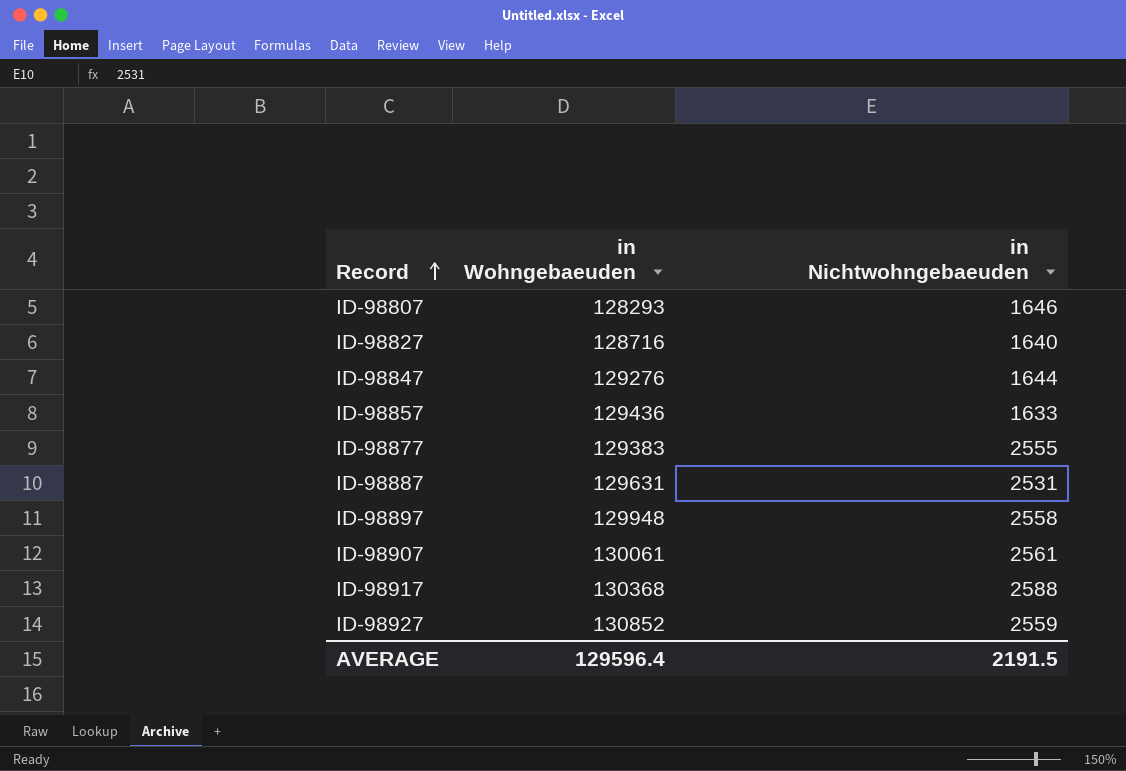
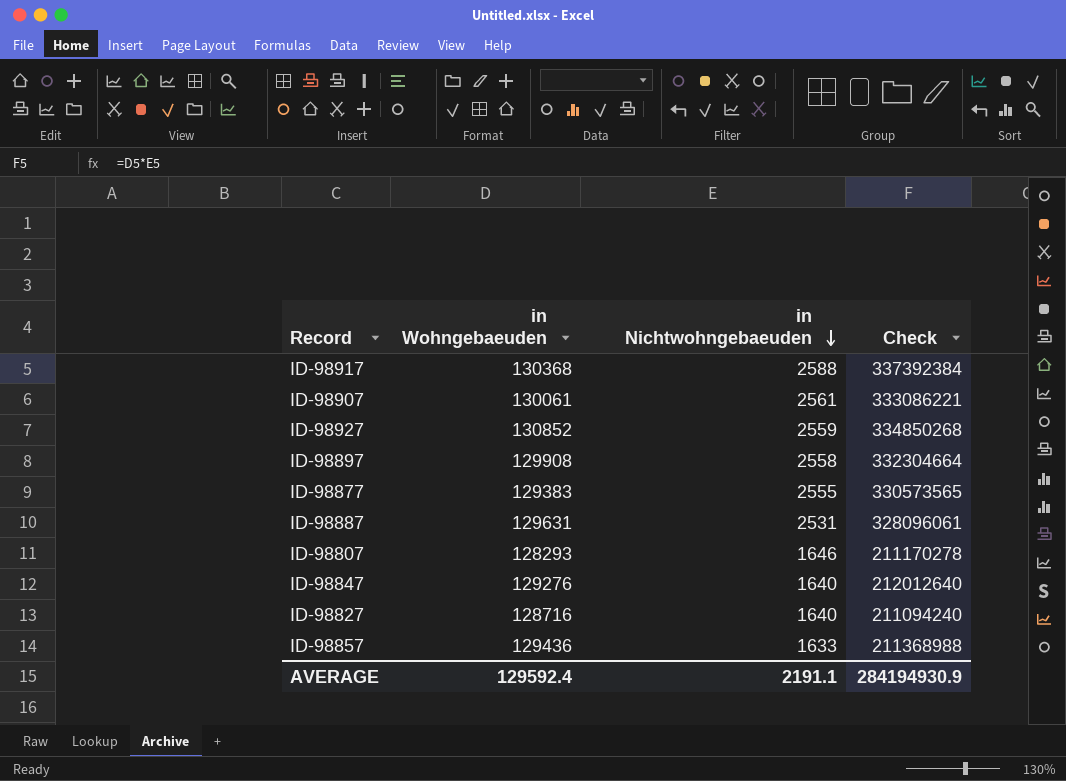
row order: Record ascending -> in Nichtwohngebaeuden descending
column Check | formula: none -> [in Wohngebaeuden] * [in Nichtwohngebaeuden]
ID-98897 | in Wohngebaeuden: 129948 -> 129908
ID-98847 | in Nichtwohngebaeuden: 1644 -> 1640
AVERAGE | in Wohngebaeuden: 129596.4 -> 129592.4
AVERAGE | in Nichtwohngebaeuden: 2191.5 -> 2191.1

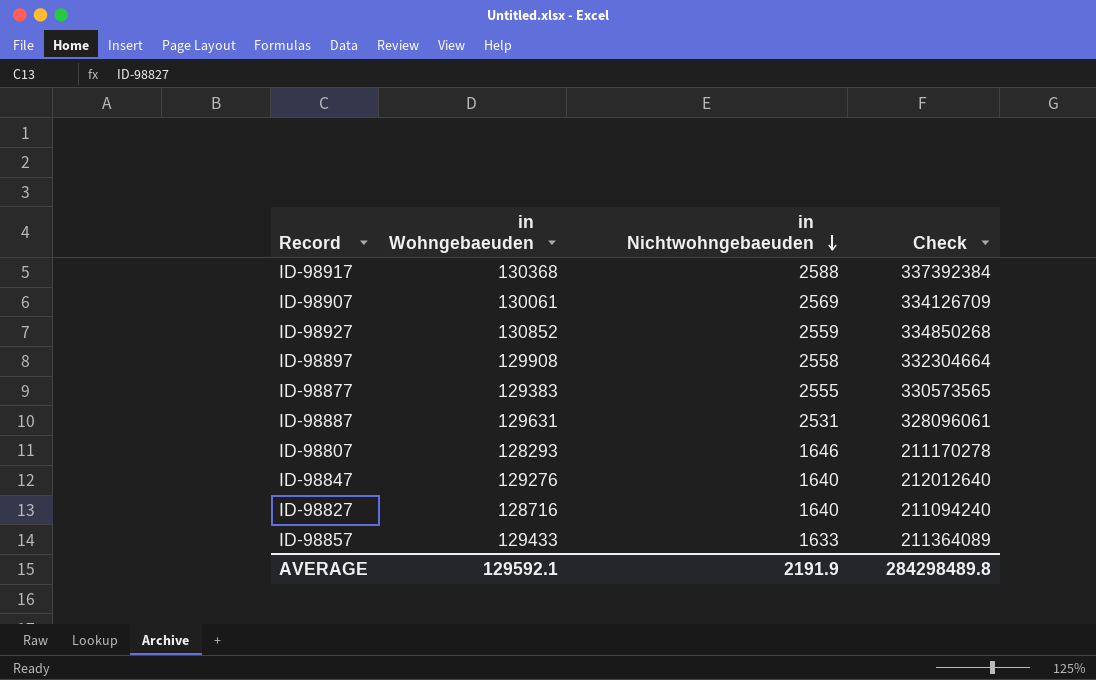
ID-98907 | in Nichtwohngebaeuden: 2561 -> 2569
ID-98907 | Check: 333086221 -> 334126709
ID-98857 | in Wohngebaeuden: 129436 -> 129433
ID-98857 | Check: 211368988 -> 211364089
AVERAGE | in Wohngebaeuden: 129592.4 -> 129592.1
AVERAGE | in Nichtwohngebaeuden: 2191.1 -> 2191.9
AVERAGE | Check: 284194930.9 -> 284298489.8

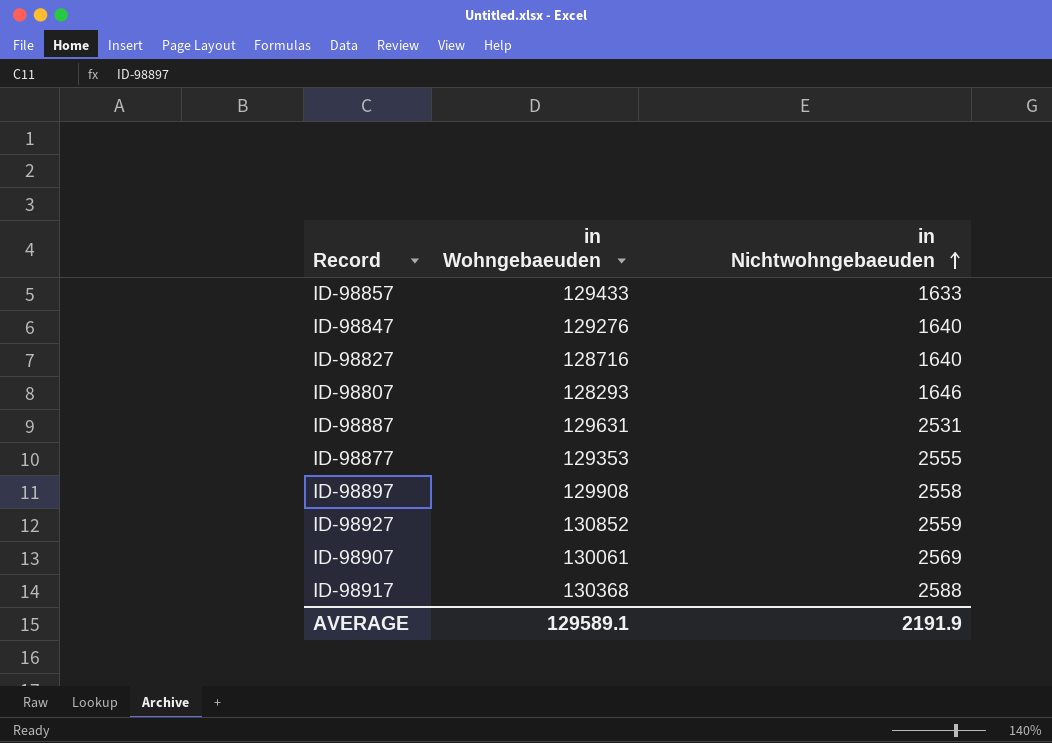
row order: in Nichtwohngebaeuden descending -> in Nichtwohngebaeuden ascending
column Check | formula: [in Wohngebaeuden] * [in Nichtwohngebaeuden] -> none
ID-98877 | in Wohngebaeuden: 129383 -> 129353
AVERAGE | in Wohngebaeuden: 129592.1 -> 129589.1

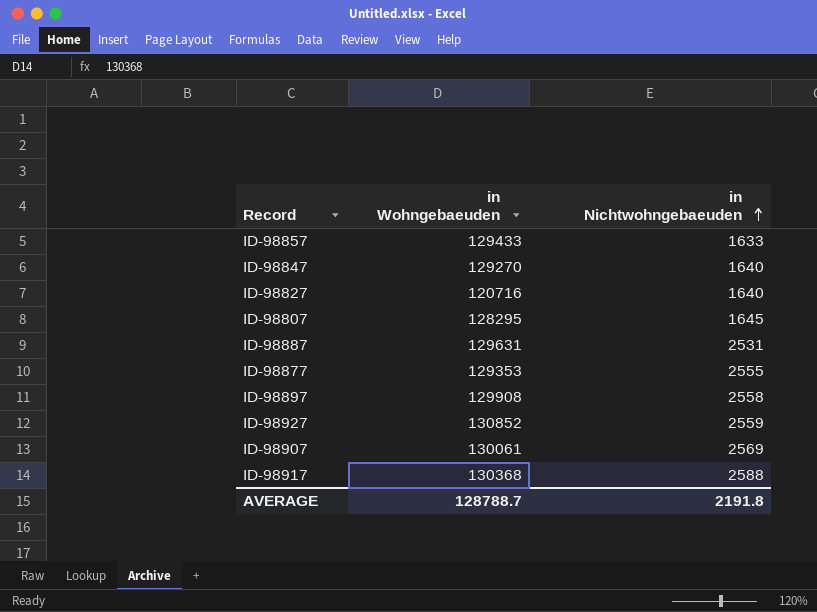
ID-98847 | in Wohngebaeuden: 129276 -> 129270
ID-98827 | in Wohngebaeuden: 128716 -> 120716
ID-98807 | in Wohngebaeuden: 128293 -> 128295
ID-98807 | in Nichtwohngebaeuden: 1646 -> 1645
AVERAGE | in Wohngebaeuden: 129589.1 -> 128788.7
AVERAGE | in Nichtwohngebaeuden: 2191.9 -> 2191.8

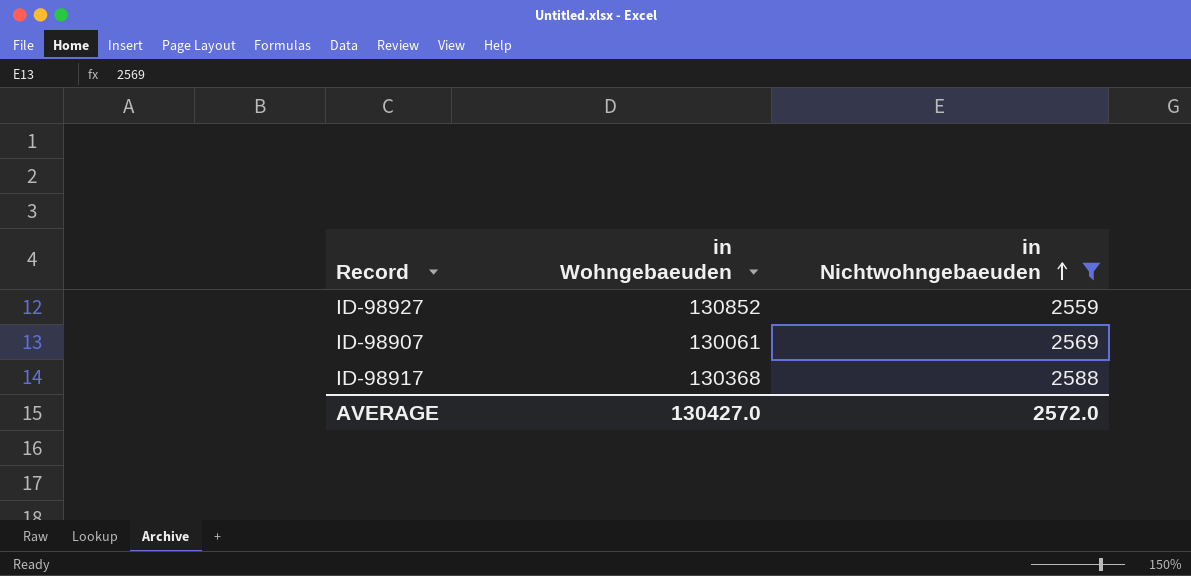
filter: none -> in Nichtwohngebaeuden >= 2559
AVERAGE | in Wohngebaeuden: 128788.7 -> 130427.0
AVERAGE | in Nichtwohngebaeuden: 2191.8 -> 2572.0

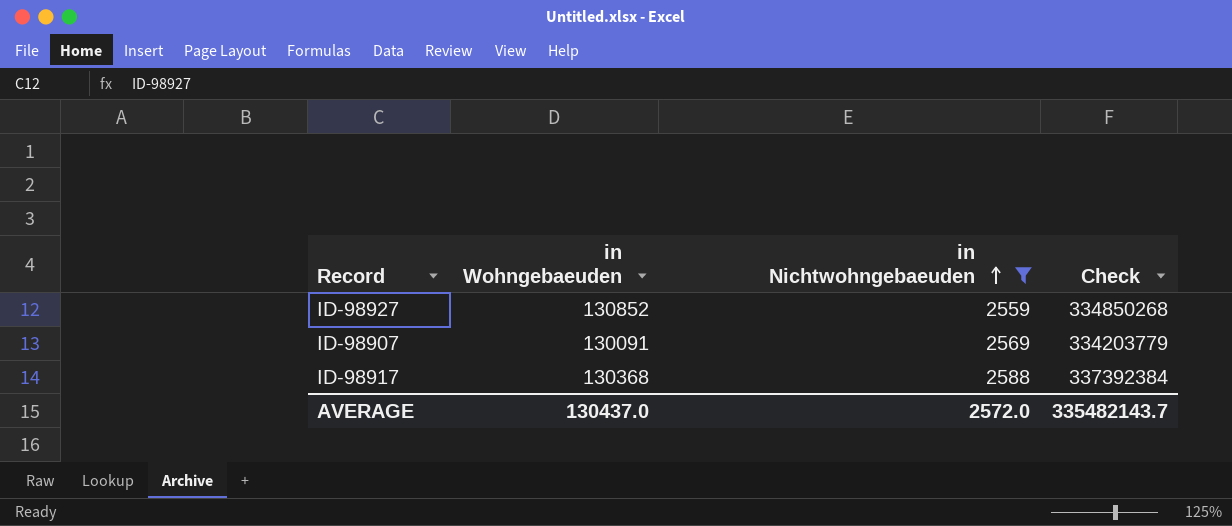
column Check | formula: none -> [in Wohngebaeuden] * [in Nichtwohngebaeuden]
ID-98907 | in Wohngebaeuden: 130061 -> 130091
AVERAGE | in Wohngebaeuden: 130427.0 -> 130437.0

